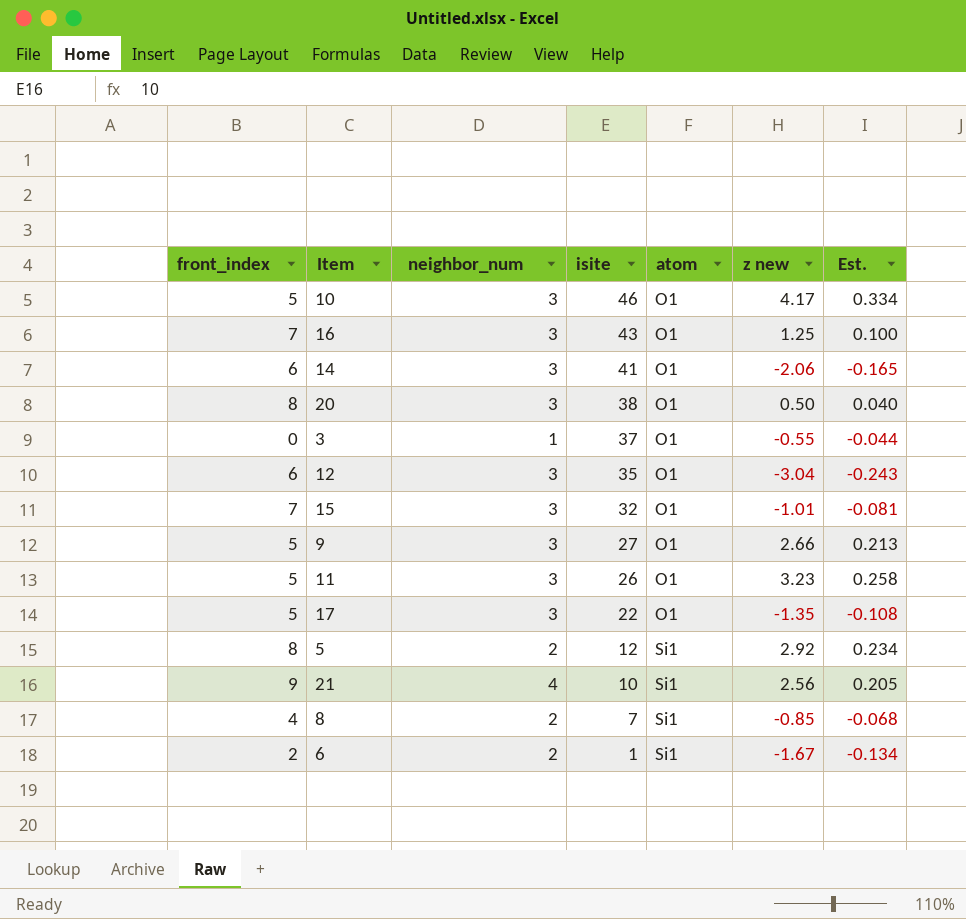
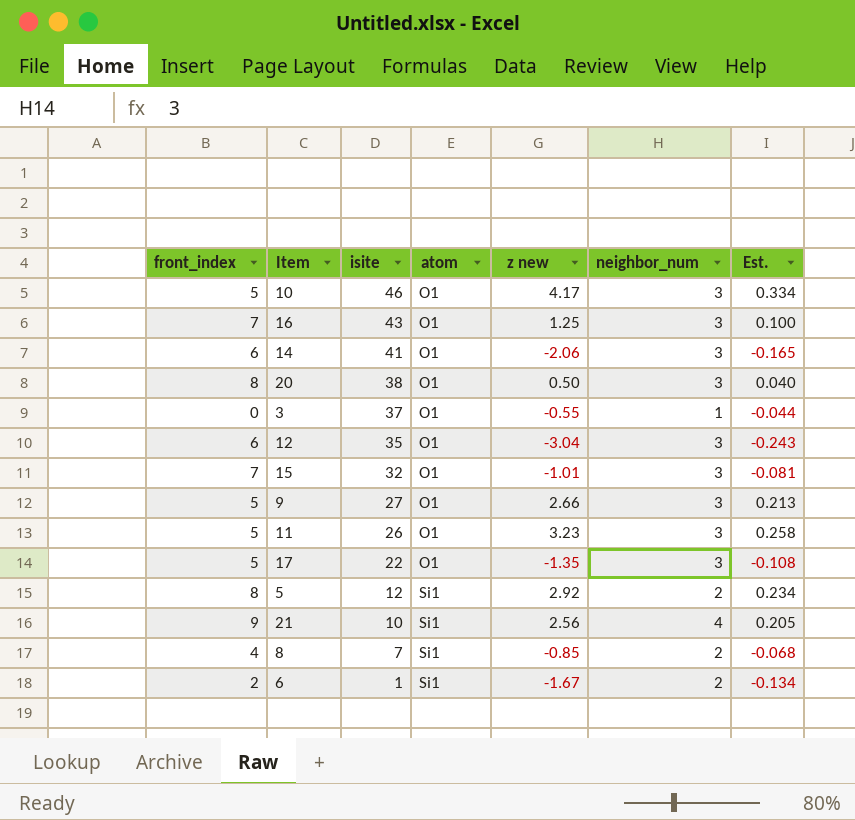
column neighbor_num | position: 3 -> 6

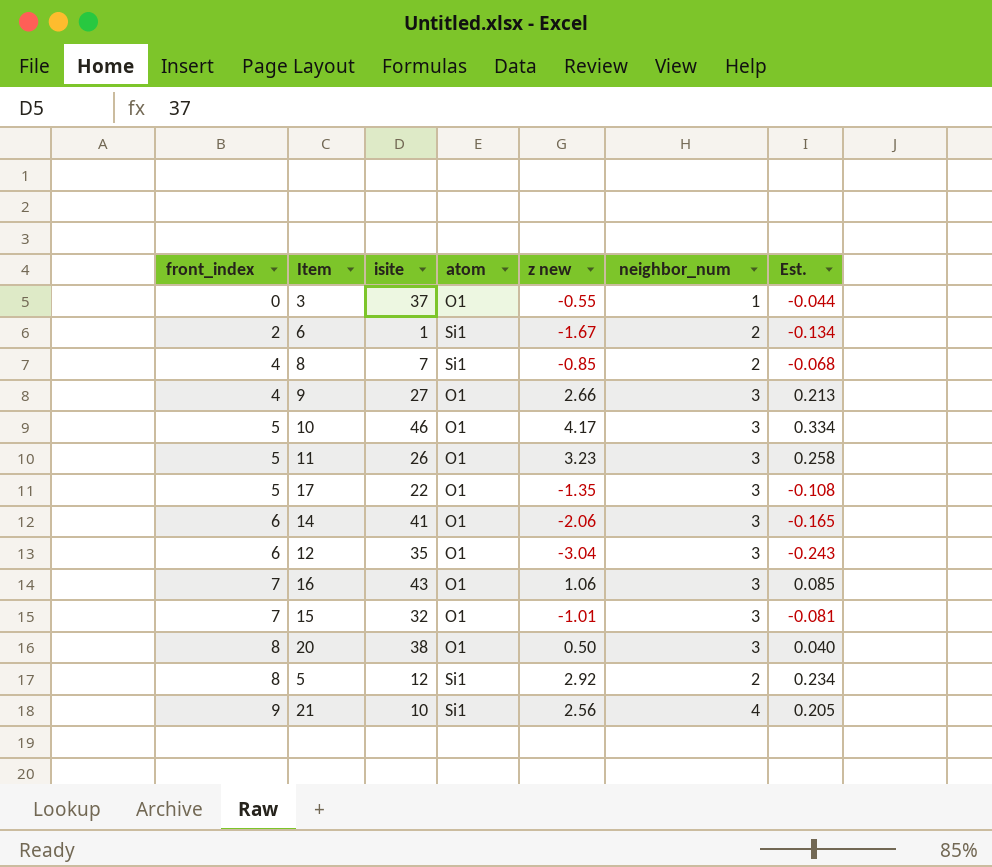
row order: isite descending -> front_index ascending
9 | front_index: 5 -> 4
16 | z new: 1.25 -> 1.06
16 | Est.: 0.100 -> 0.085

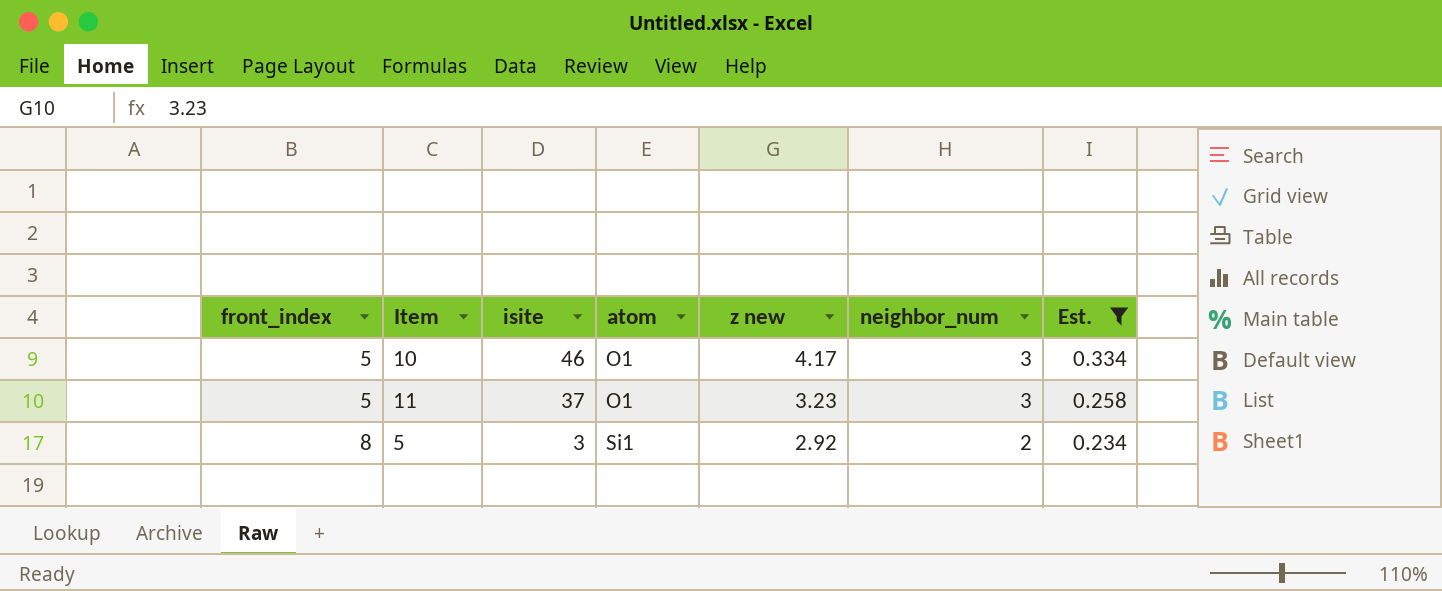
filter: none -> Est. >= 0.234
11 | isite: 26 -> 37
5 | isite: 12 -> 3

